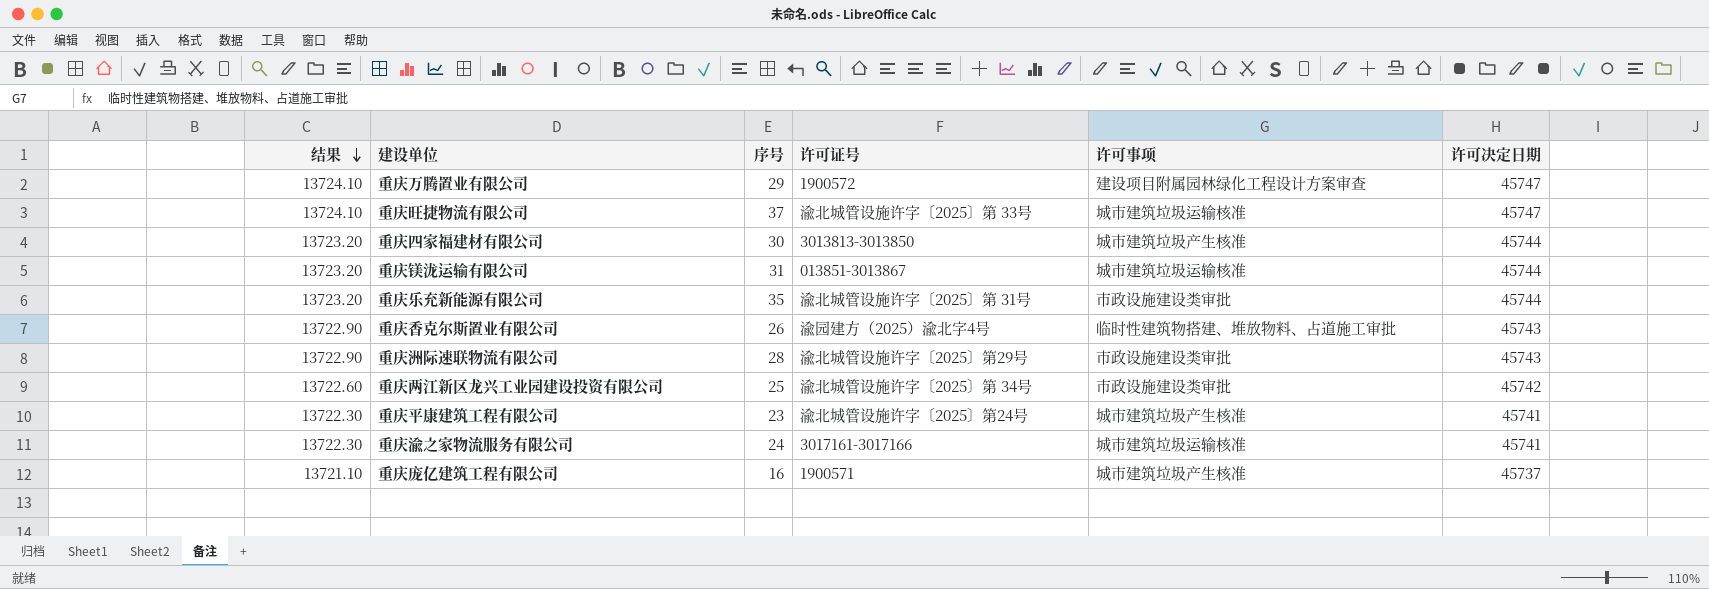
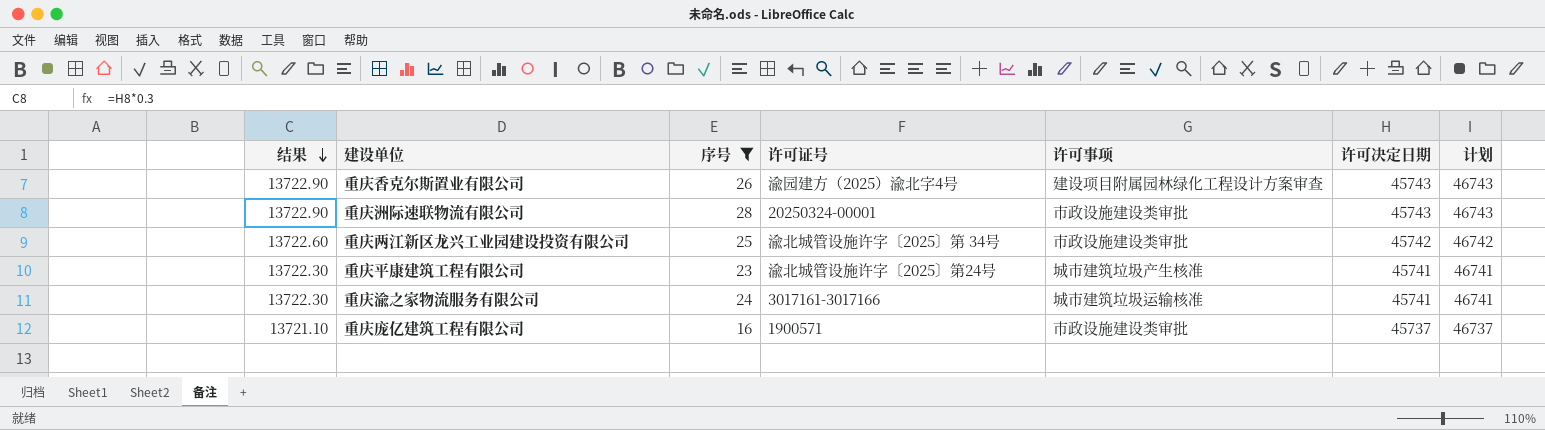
filter: none -> 序号 <= 28
column 计划 | formula: none -> [许可决定日期] + 1000
重庆香克尔斯置业有限公司 | 许可事项: 临时性建筑物搭建、堆放物料、占道施工审批 -> 建设项目附属园林绿化工程设计方案审查
重庆洲际速联物流有限公司 | 许可证号: 渝北城管设施许字〔2025〕第29号 -> 20250324-00001
重庆庞亿建筑工程有限公司 | 许可事项: 城市建筑垃圾产生核准 -> 市政设施建设类审批

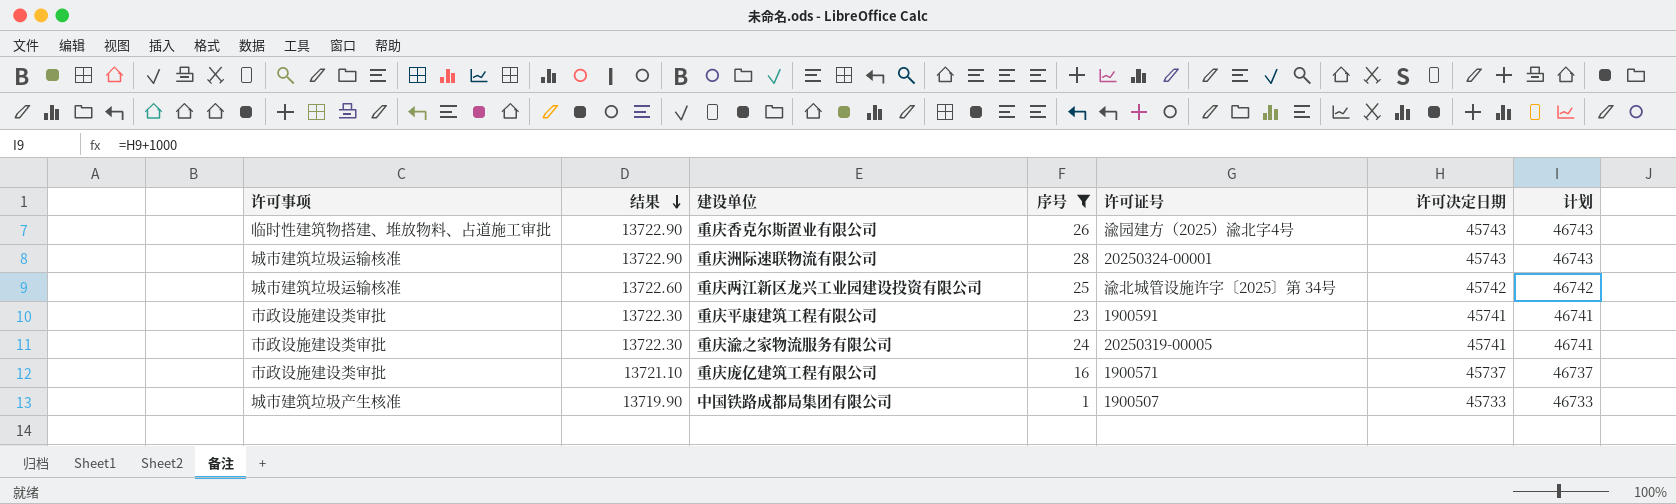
column 许可事项 | position: 5 -> 1
重庆香克尔斯置业有限公司 | 许可事项: 建设项目附属园林绿化工程设计方案审查 -> 临时性建筑物搭建、堆放物料、占道施工审批
重庆洲际速联物流有限公司 | 许可事项: 市政设施建设类审批 -> 城市建筑垃圾运输核准
重庆两江新区龙兴工业园建设投资有限公司 | 许可事项: 市政设施建设类审批 -> 城市建筑垃圾运输核准
重庆平康建筑工程有限公司 | 许可事项: 城市建筑垃圾产生核准 -> 市政设施建设类审批
重庆平康建筑工程有限公司 | 许可证号: 渝北城管设施许字〔2025〕第24号 -> 1900591
重庆渝之家物流服务有限公司 | 许可事项: 城市建筑垃圾运输核准 -> 市政设施建设类审批
重庆渝之家物流服务有限公司 | 许可证号: 3017161-3017166 -> 20250319-00005
row 中国铁路成都局集团有限公司: none -> 城市建筑垃圾产生核准 | 13719.90 | 1 | 1900507 | 45733 | 46733

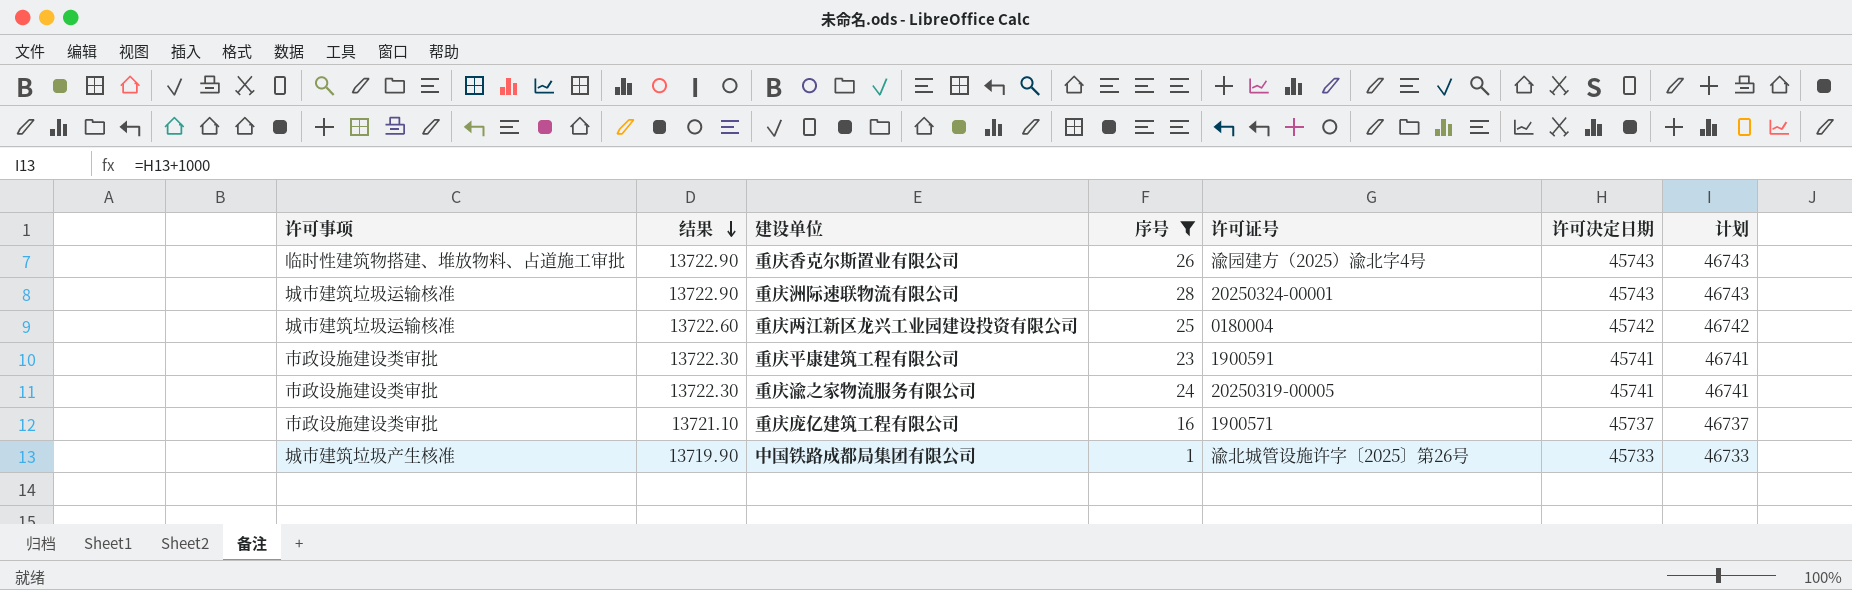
重庆两江新区龙兴工业园建设投资有限公司 | 许可证号: 渝北城管设施许字〔2025〕第 34号 -> 0180004
中国铁路成都局集团有限公司 | 许可证号: 1900507 -> 渝北城管设施许字〔2025〕第26号

